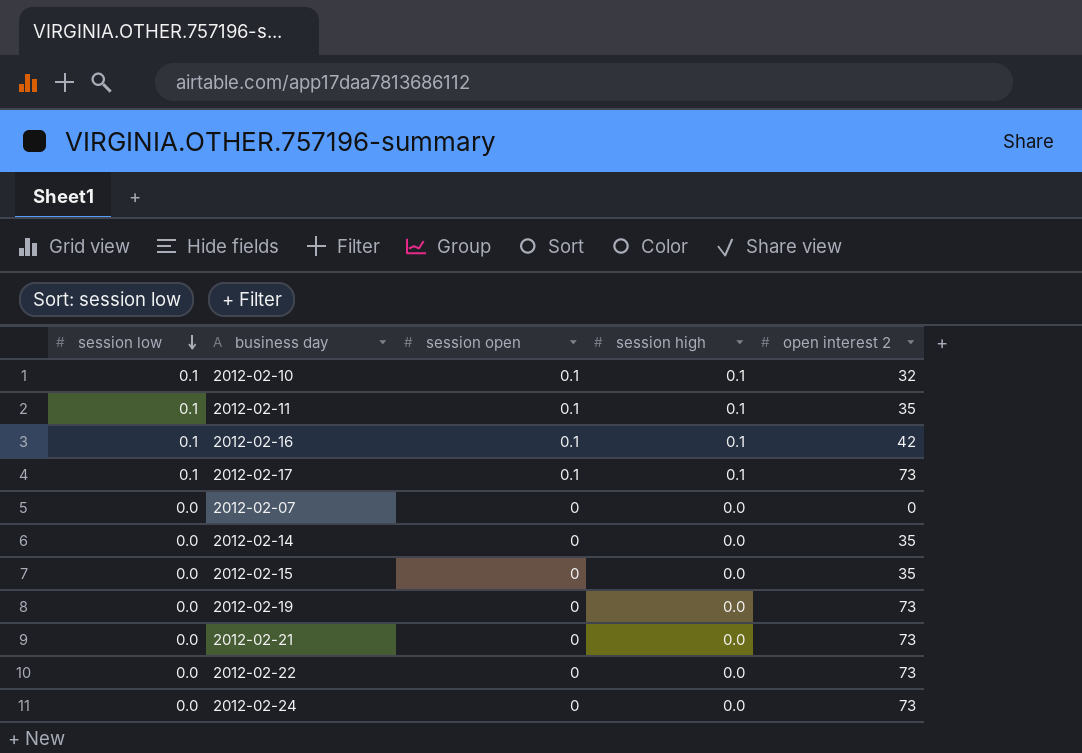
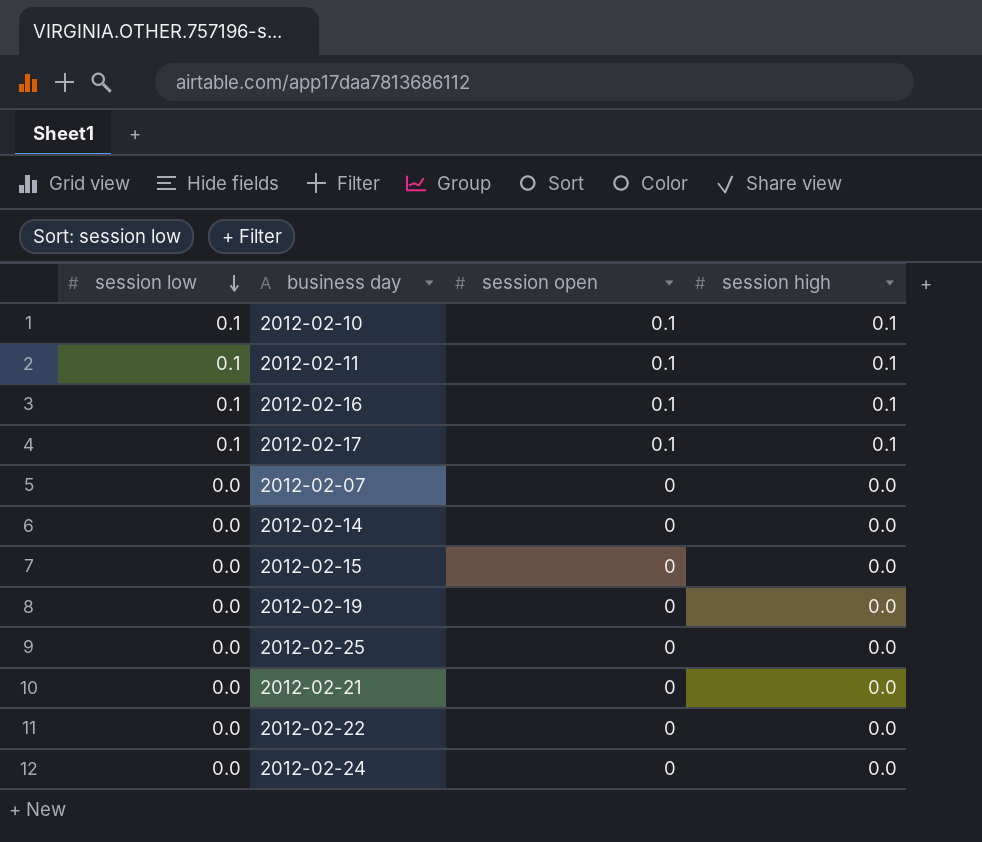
column open interest 2 | position: 5 -> none
row 2012-02-25: none -> 0.0 | 0 | 0.0

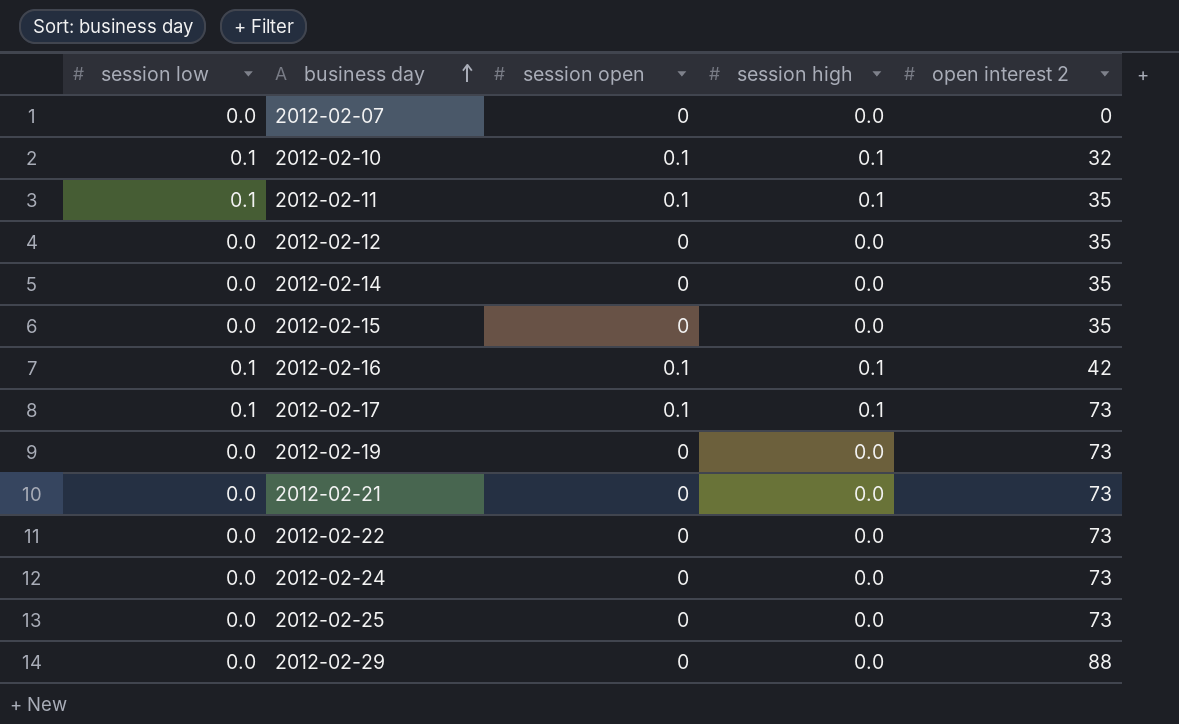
row order: session low descending -> business day ascending
column open interest 2 | position: none -> 5
row 2012-02-12: none -> 0.0 | 0 | 0.0 | 35
row 2012-02-29: none -> 0.0 | 0 | 0.0 | 88

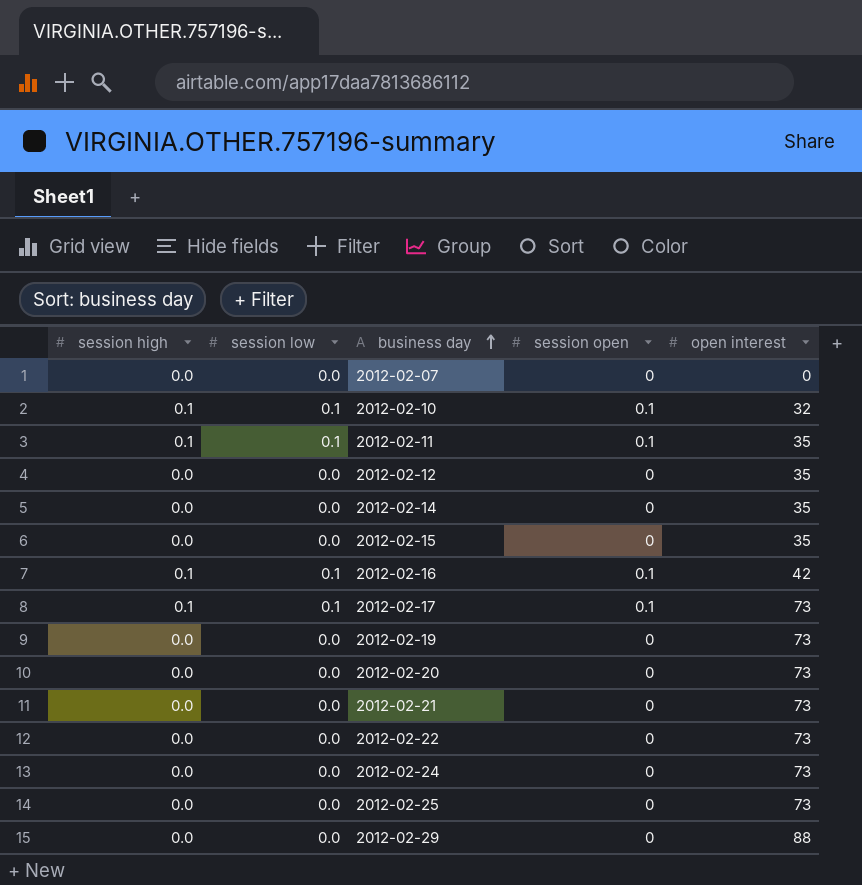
column session high | position: 4 -> 1
column name: open interest 2 -> open interest
row 2012-02-20: none -> 0.0 | 0.0 | 0 | 73

